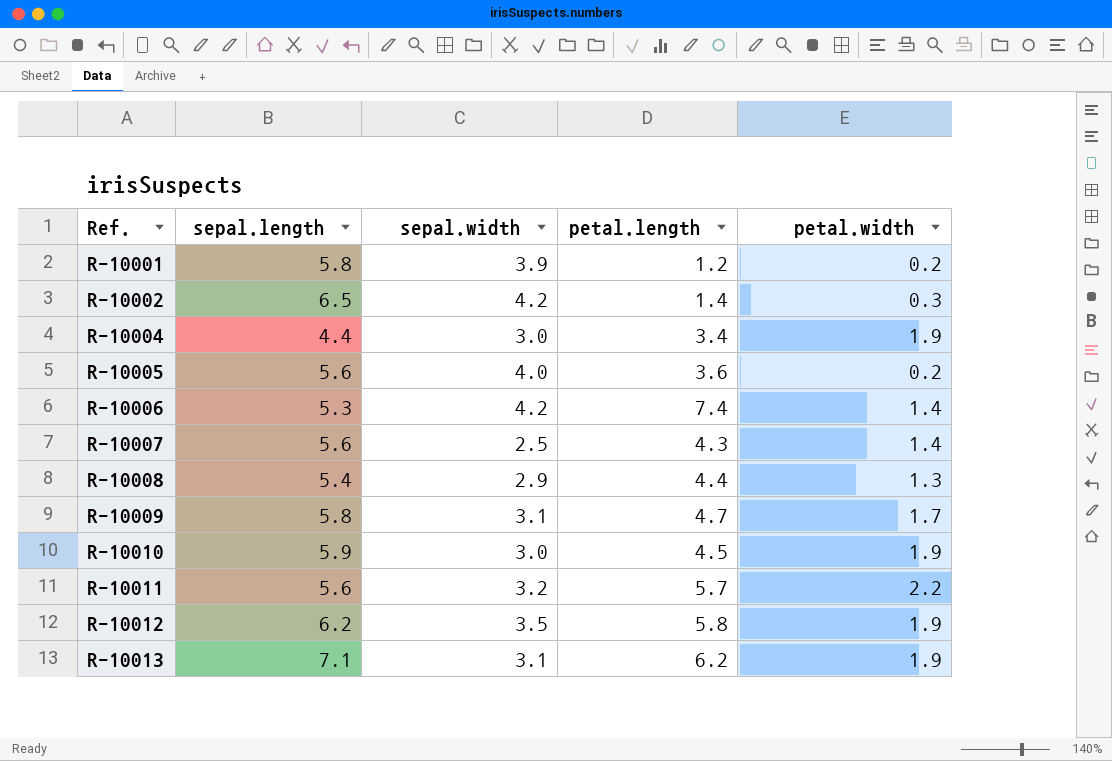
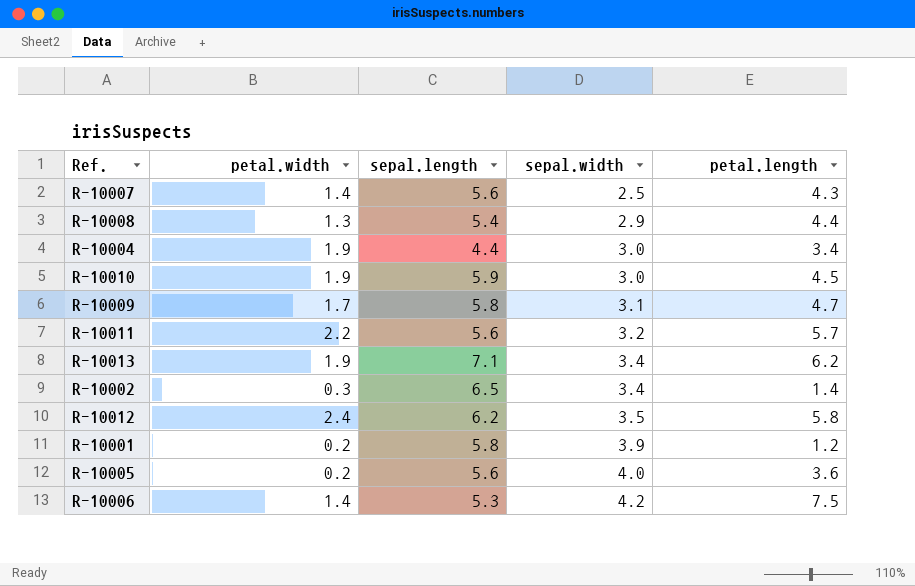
row order: Ref. ascending -> sepal.width ascending
column petal.width | position: 5 -> 2
R-10013 | sepal.width: 3.1 -> 3.4
R-10002 | sepal.width: 4.2 -> 3.4
R-10012 | petal.width: 1.9 -> 2.4
R-10006 | petal.length: 7.4 -> 7.5

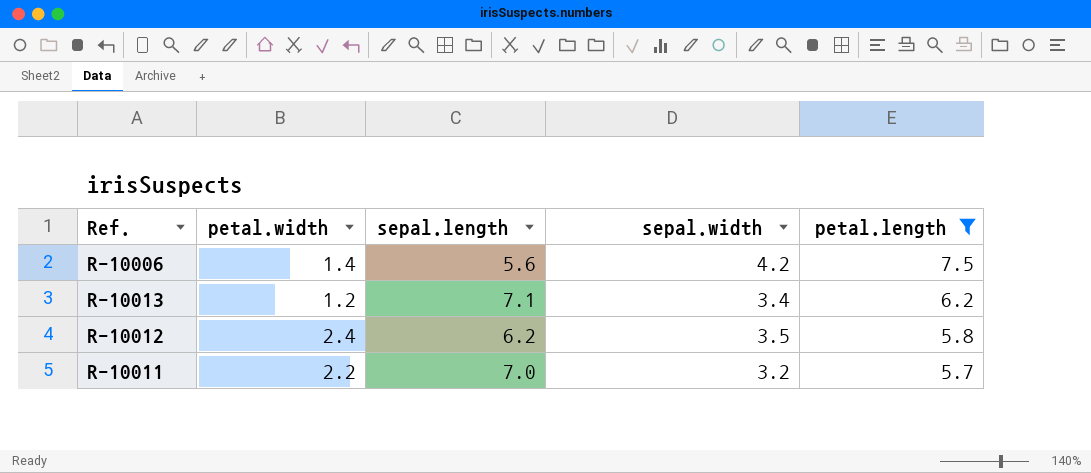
filter: none -> petal.length >= 5.7
row order: sepal.width ascending -> petal.length descending
R-10006 | sepal.length: 5.3 -> 5.6
R-10013 | petal.width: 1.9 -> 1.2
R-10011 | sepal.length: 5.6 -> 7.0

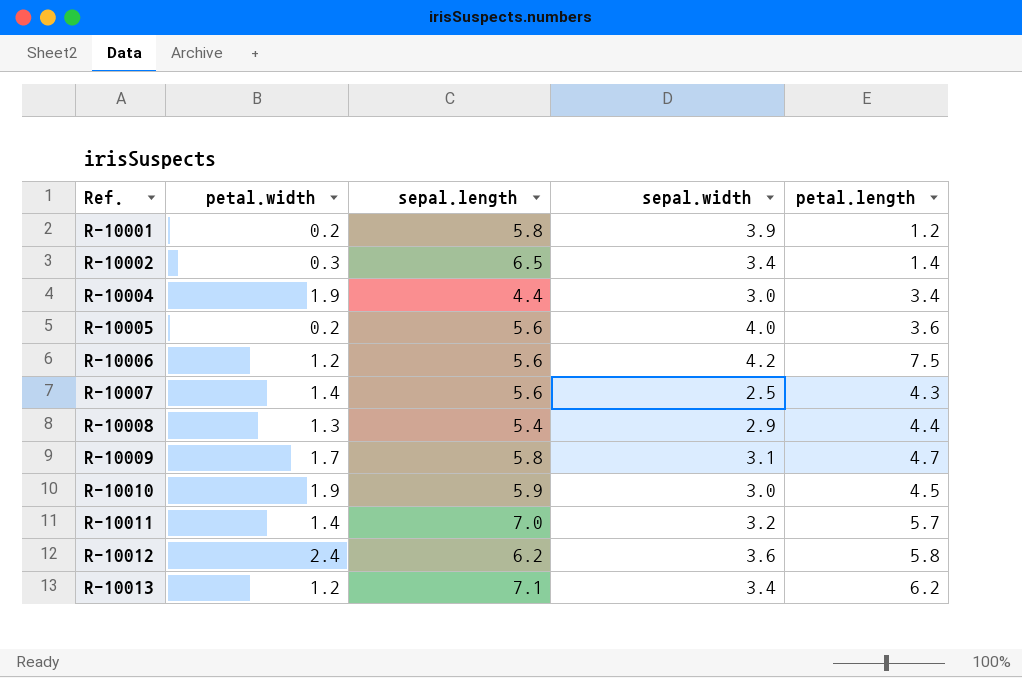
filter: petal.length >= 5.7 -> none
row order: petal.length descending -> Ref. ascending
R-10006 | petal.width: 1.4 -> 1.2
R-10011 | petal.width: 2.2 -> 1.4
R-10012 | sepal.width: 3.5 -> 3.6

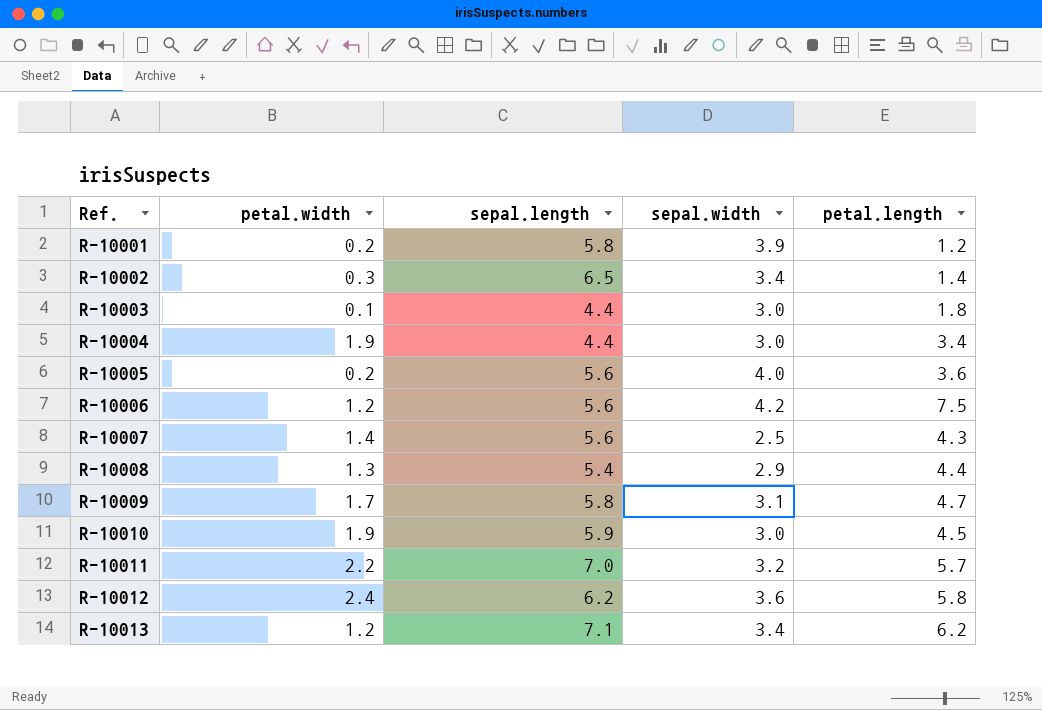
row R-10003: none -> 0.1 | 4.4 | 3.0 | 1.8
R-10011 | petal.width: 1.4 -> 2.2

